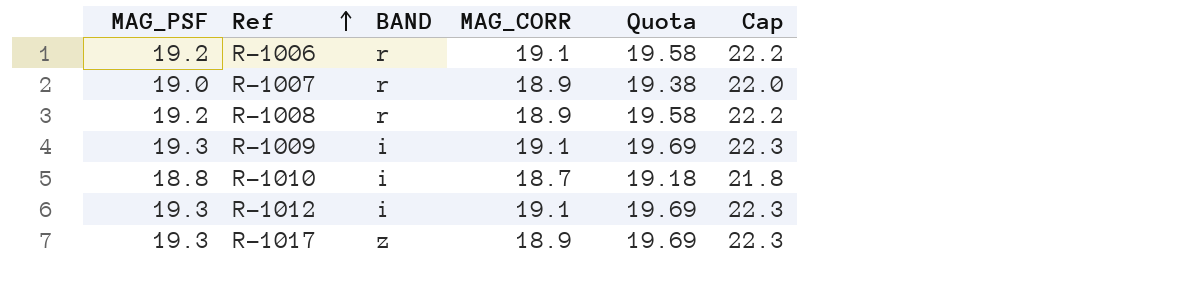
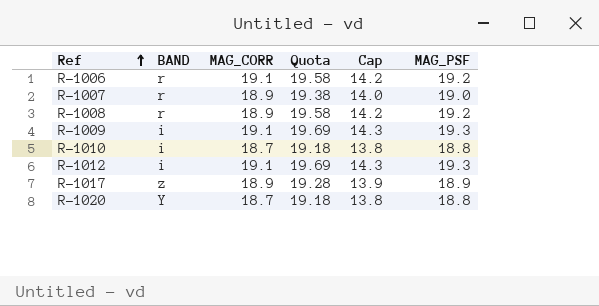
column Cap | formula: [MAG_PSF] + 3 -> [MAG_PSF] - 5
column MAG_PSF | position: 1 -> 6
R-1017 | Quota: 19.69 -> 19.28
R-1017 | MAG_PSF: 19.3 -> 18.9
row R-1020: none -> Y | 18.7 | 19.18 | 13.8 | 18.8

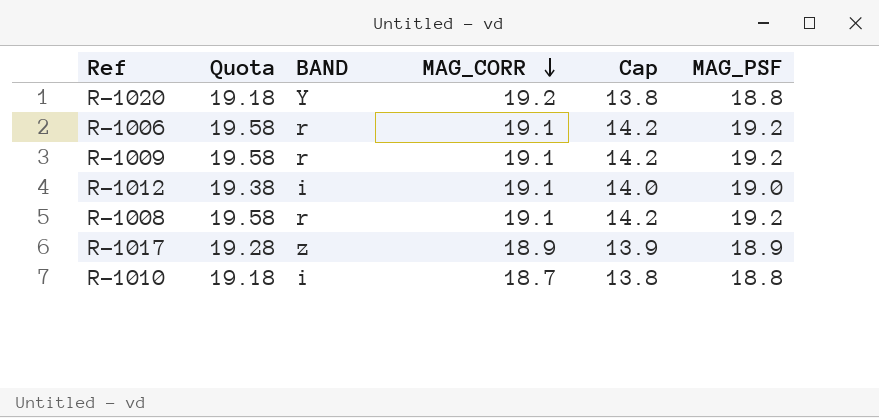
row order: Ref ascending -> MAG_CORR descending
column Quota | position: 4 -> 2
row R-1007: r | 18.9 | 19.38 | 14.0 | 19.0 -> none
R-1020 | MAG_CORR: 18.7 -> 19.2
R-1009 | Quota: 19.69 -> 19.58
R-1009 | BAND: i -> r
R-1009 | Cap: 14.3 -> 14.2
R-1009 | MAG_PSF: 19.3 -> 19.2
R-1012 | Quota: 19.69 -> 19.38
R-1012 | Cap: 14.3 -> 14.0
R-1012 | MAG_PSF: 19.3 -> 19.0
R-1008 | MAG_CORR: 18.9 -> 19.1

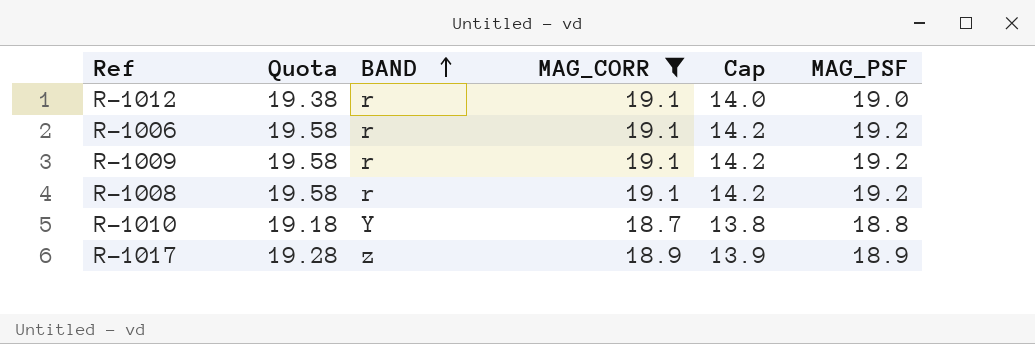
filter: none -> MAG_CORR != 19.2
row order: MAG_CORR descending -> BAND ascending
R-1012 | BAND: i -> r
R-1010 | BAND: i -> Y

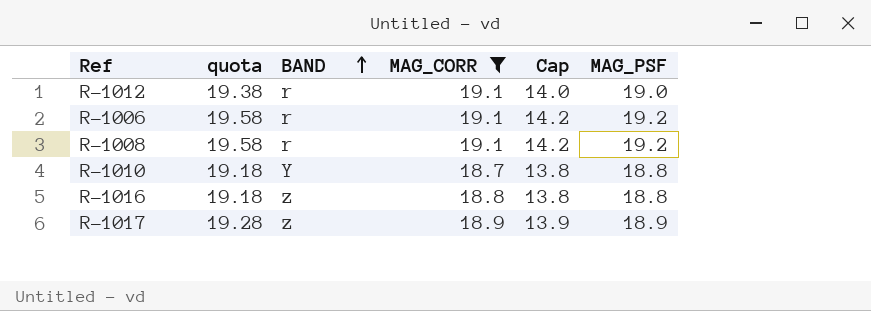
column name: Quota -> quota
row R-1009: 19.58 | r | 19.1 | 14.2 | 19.2 -> none
row R-1016: none -> 19.18 | z | 18.8 | 13.8 | 18.8

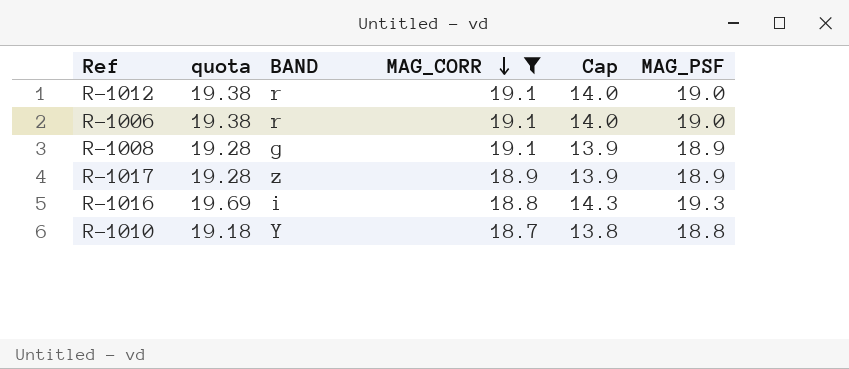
row order: BAND ascending -> MAG_CORR descending
R-1006 | quota: 19.58 -> 19.38
R-1006 | Cap: 14.2 -> 14.0
R-1006 | MAG_PSF: 19.2 -> 19.0
R-1008 | quota: 19.58 -> 19.28
R-1008 | BAND: r -> g
R-1008 | Cap: 14.2 -> 13.9
R-1008 | MAG_PSF: 19.2 -> 18.9
R-1016 | quota: 19.18 -> 19.69
R-1016 | BAND: z -> i
R-1016 | Cap: 13.8 -> 14.3
R-1016 | MAG_PSF: 18.8 -> 19.3

